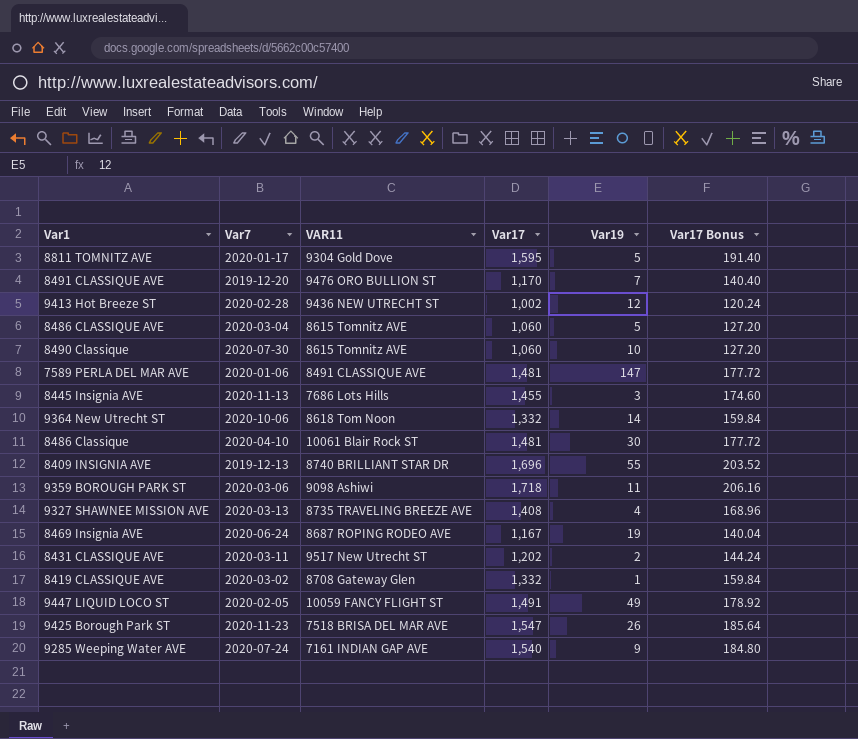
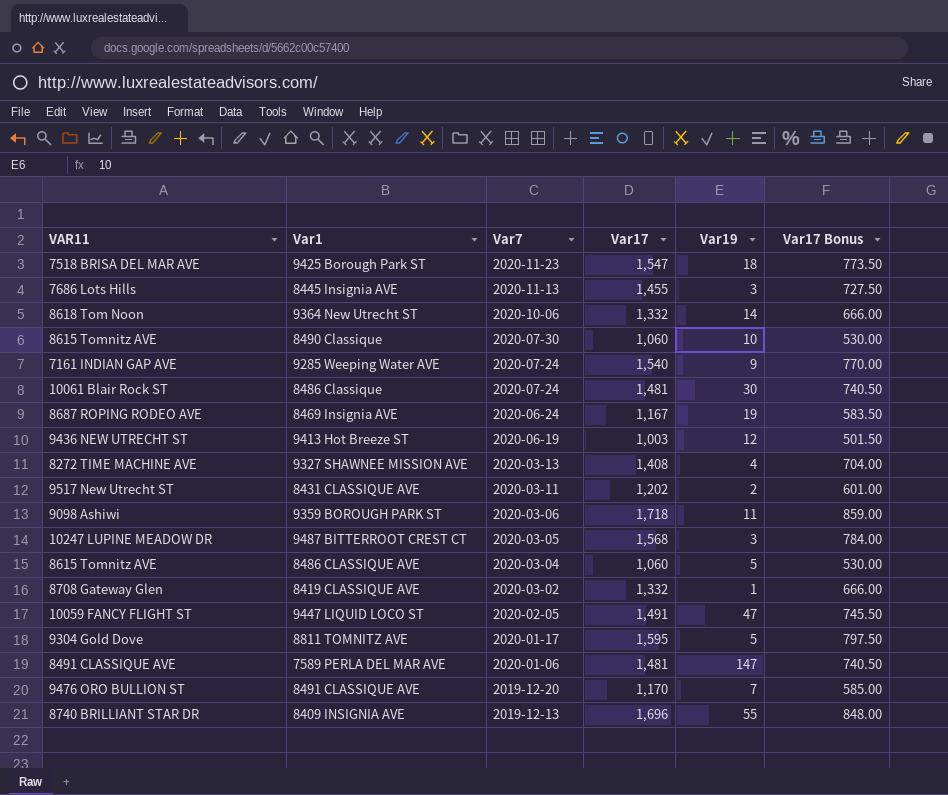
row order: none -> Var7 descending
column VAR11 | position: 3 -> 1
column Var17 Bonus | formula: [Var17] * 0.12 -> [Var17] * 0.5
9425 Borough Park ST | Var19: 26 -> 18
8486 Classique | Var7: 2020-04-10 -> 2020-07-24
9413 Hot Breeze ST | Var7: 2020-02-28 -> 2020-06-19
9413 Hot Breeze ST | Var17: 1,002 -> 1,003
9327 SHAWNEE MISSION AVE | VAR11: 8735 TRAVELING BREEZE AVE -> 8272 TIME MACHINE AVE
row 9487 BITTERROOT CREST CT: none -> 10247 LUPINE MEADOW DR | 2020-03-05 | 1,568 | 3 | 784.00
9447 LIQUID LOCO ST | Var19: 49 -> 47

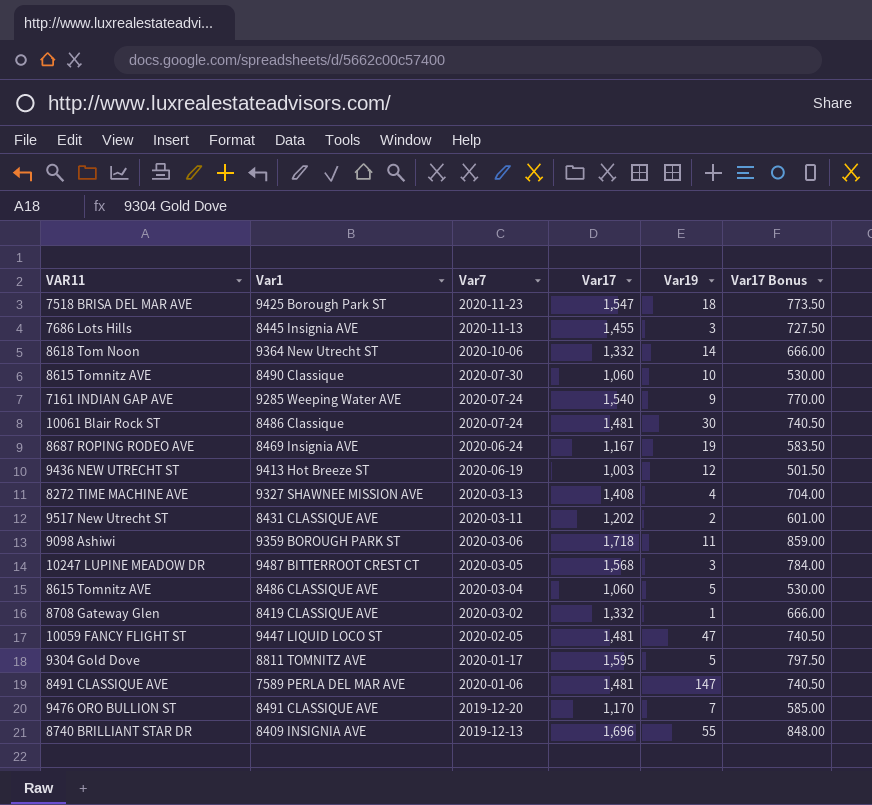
9447 LIQUID LOCO ST | Var17: 1,491 -> 1,481
9447 LIQUID LOCO ST | Var17 Bonus: 745.50 -> 740.50

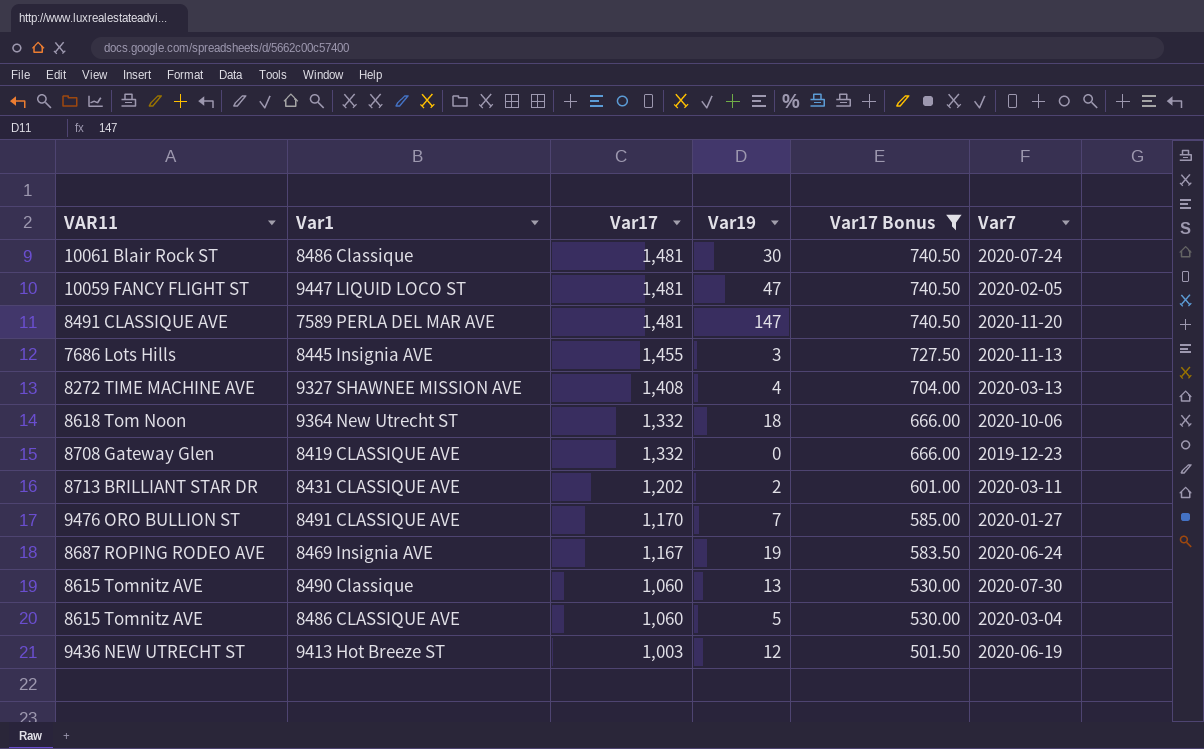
filter: none -> Var17 Bonus <= 740.50
row order: Var7 descending -> Var17 descending
column Var7 | position: 3 -> 6
7589 PERLA DEL MAR AVE | Var7: 2020-01-06 -> 2020-11-20
9364 New Utrecht ST | Var19: 14 -> 18
8419 CLASSIQUE AVE | Var19: 1 -> 0
8419 CLASSIQUE AVE | Var7: 2020-03-02 -> 2019-12-23
8431 CLASSIQUE AVE | VAR11: 9517 New Utrecht ST -> 8713 BRILLIANT STAR DR
8491 CLASSIQUE AVE | Var7: 2019-12-20 -> 2020-01-27
8490 Classique | Var19: 10 -> 13

